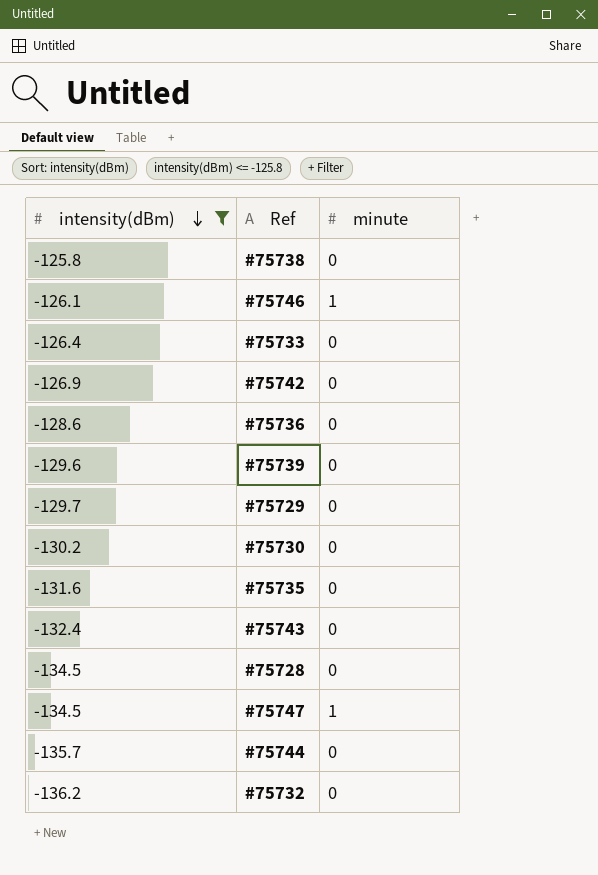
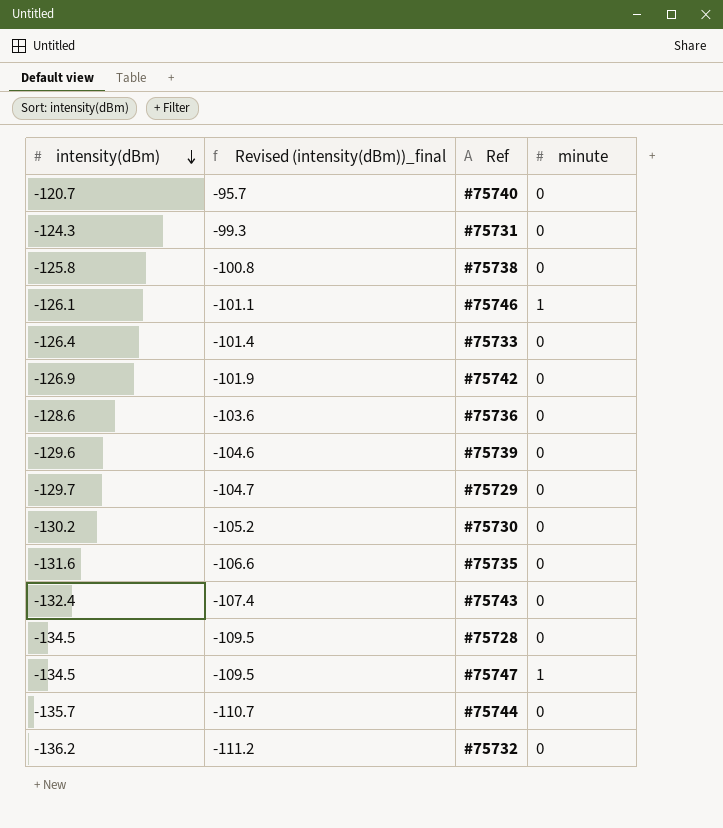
filter: intensity(dBm) <= -125.8 -> none
column Revised (intensity(dBm))_final | formula: none -> [intensity(dBm)] + 25

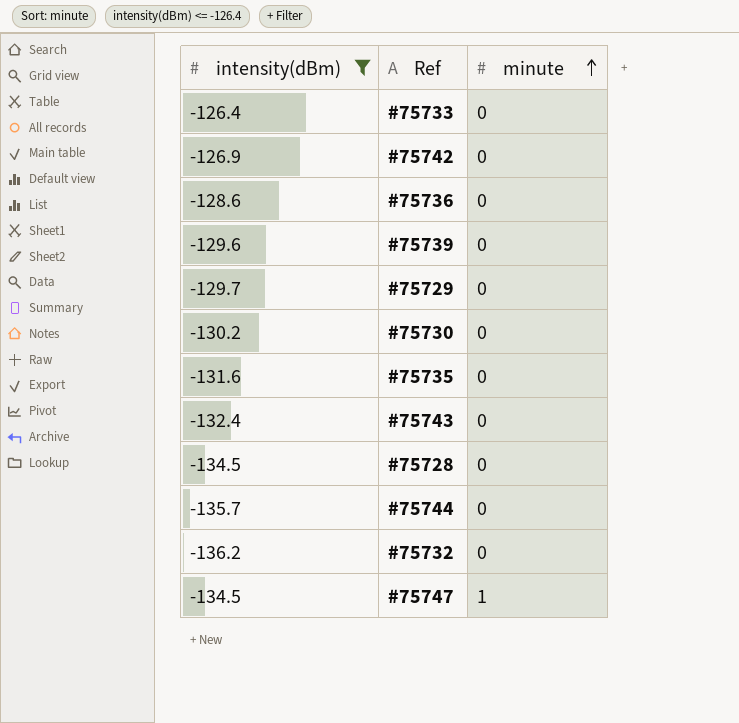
filter: none -> intensity(dBm) <= -126.4
row order: intensity(dBm) descending -> minute ascending
column Revised (intensity(dBm))_final | formula: [intensity(dBm)] + 25 -> none

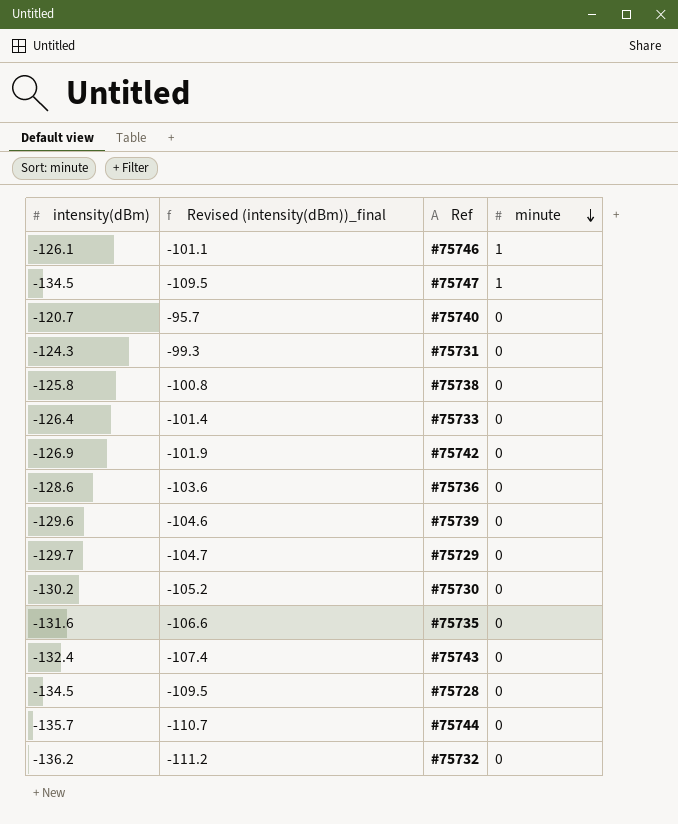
filter: intensity(dBm) <= -126.4 -> none
row order: minute ascending -> minute descending
column Revised (intensity(dBm))_final | formula: none -> [intensity(dBm)] + 25

